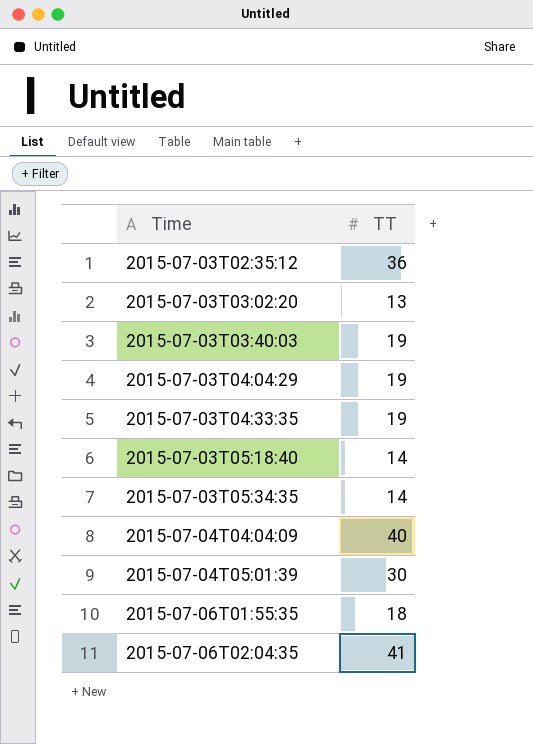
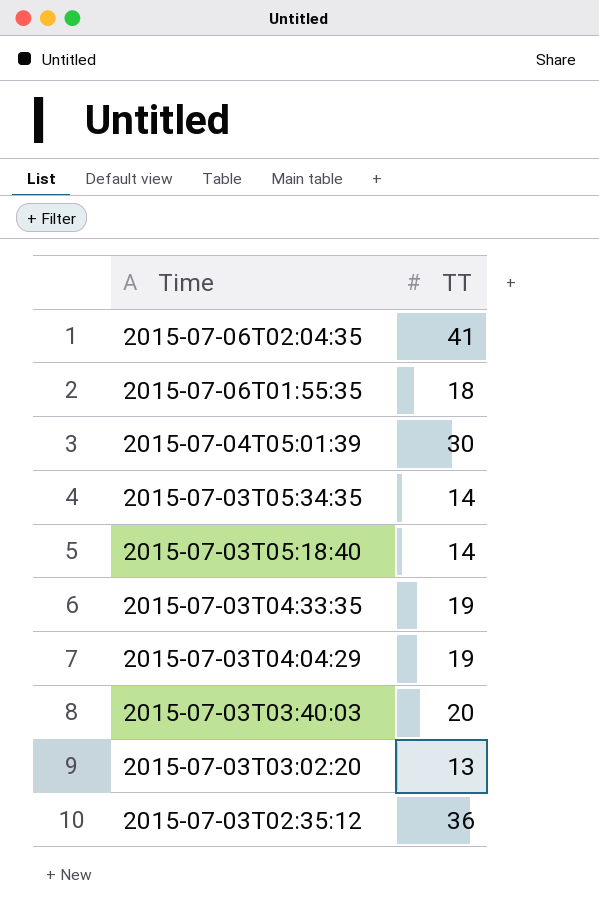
row order: Time ascending -> Time descending
row 2015-07-04T04:04:09: 40 -> none
2015-07-03T03:40:03 | TT: 19 -> 20

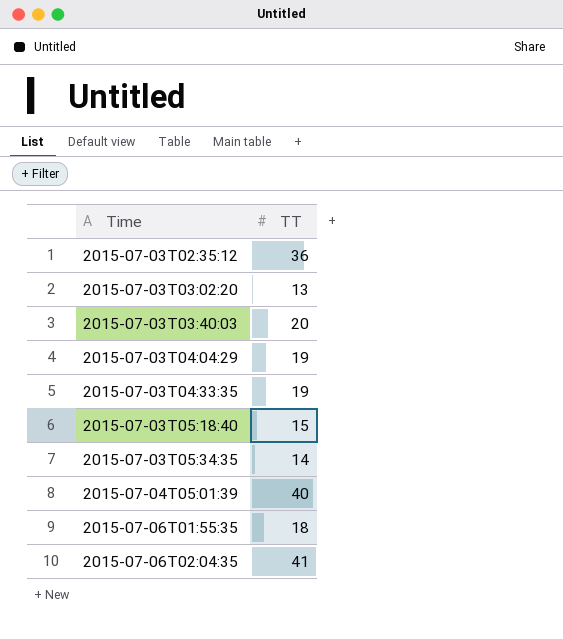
row order: Time descending -> Time ascending
2015-07-03T05:18:40 | TT: 14 -> 15
2015-07-04T05:01:39 | TT: 30 -> 40

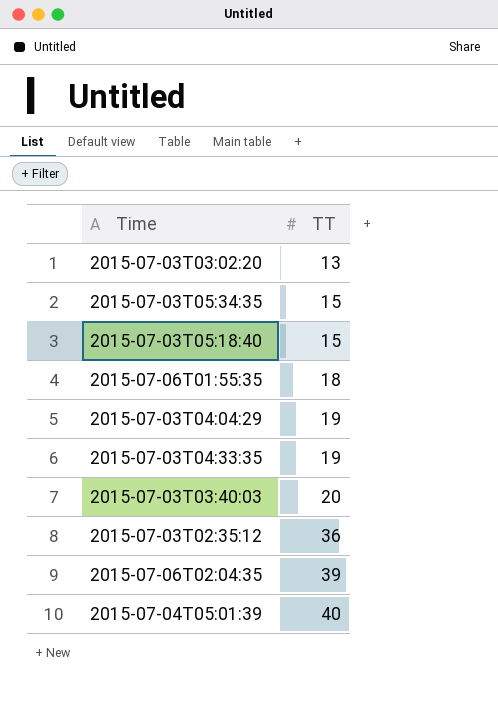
row order: Time ascending -> TT ascending
2015-07-03T05:34:35 | TT: 14 -> 15
2015-07-06T02:04:35 | TT: 41 -> 39

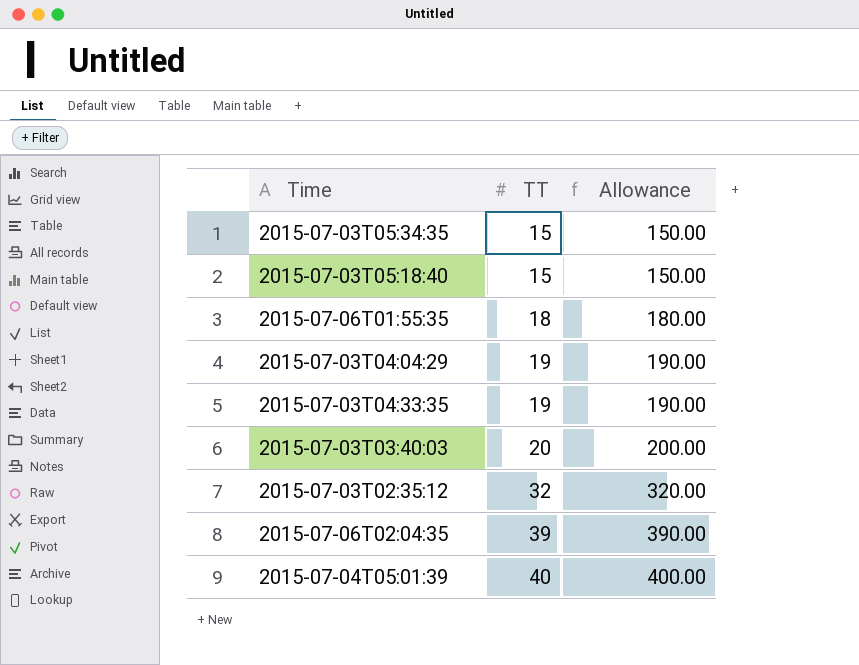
column Allowance | formula: none -> [TT] * 10
row 2015-07-03T03:02:20: 13 -> none
2015-07-03T02:35:12 | TT: 36 -> 32

